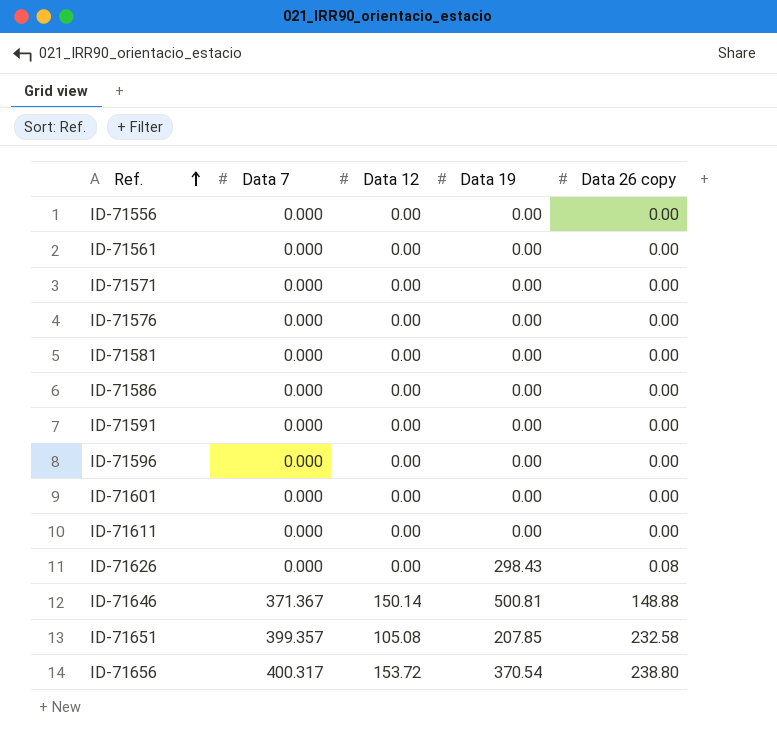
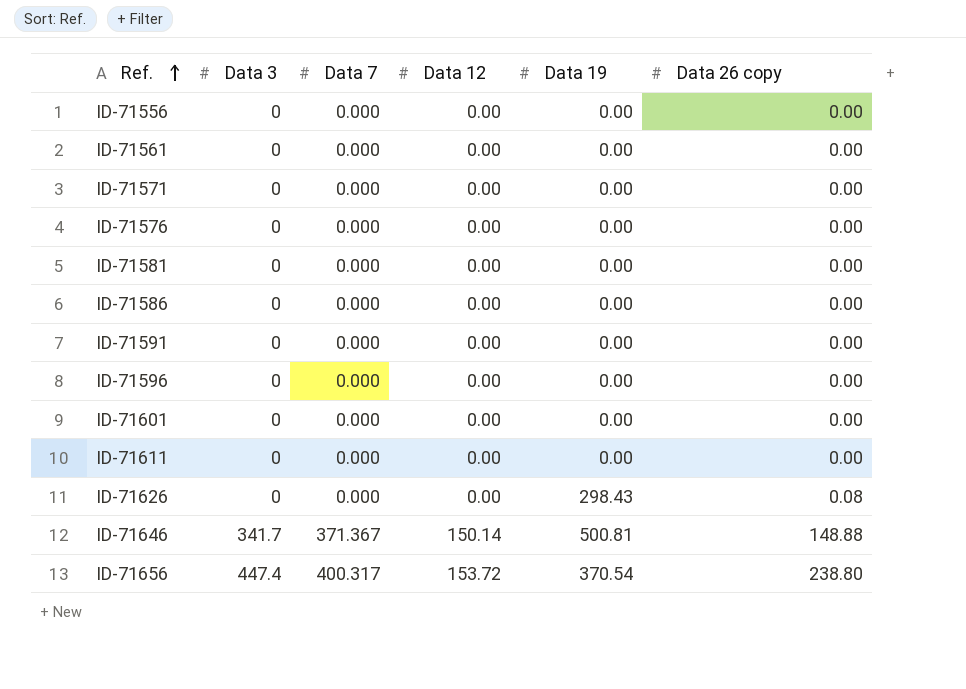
column Data 3 | position: none -> 2
row ID-71651: 399.357 | 105.08 | 207.85 | 232.58 -> none

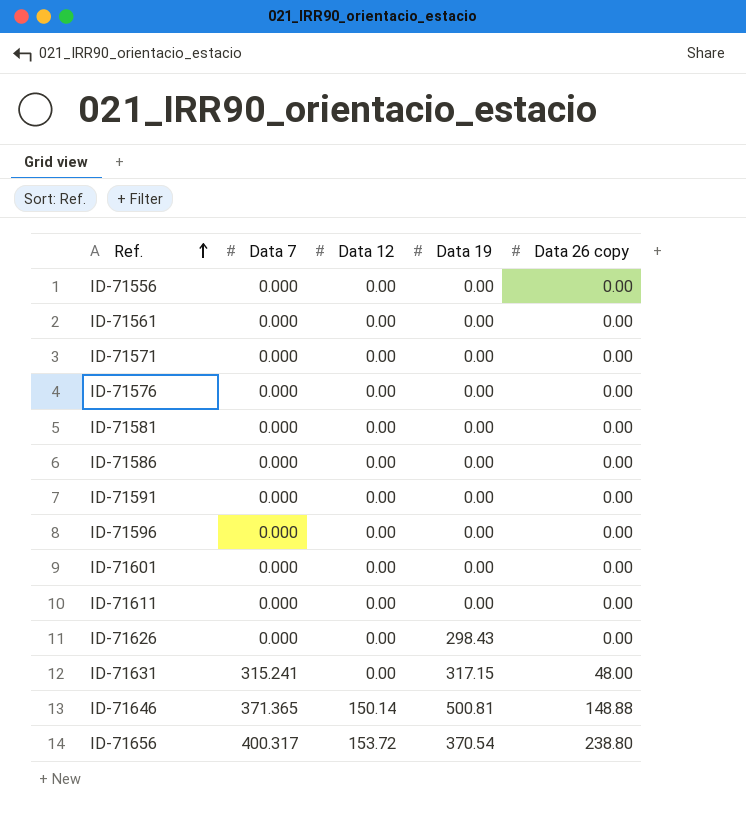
column Data 3 | position: 2 -> none
ID-71626 | Data 26 copy: 0.08 -> 0.00
row ID-71631: none -> 315.241 | 0.00 | 317.15 | 48.00
ID-71646 | Data 7: 371.367 -> 371.365

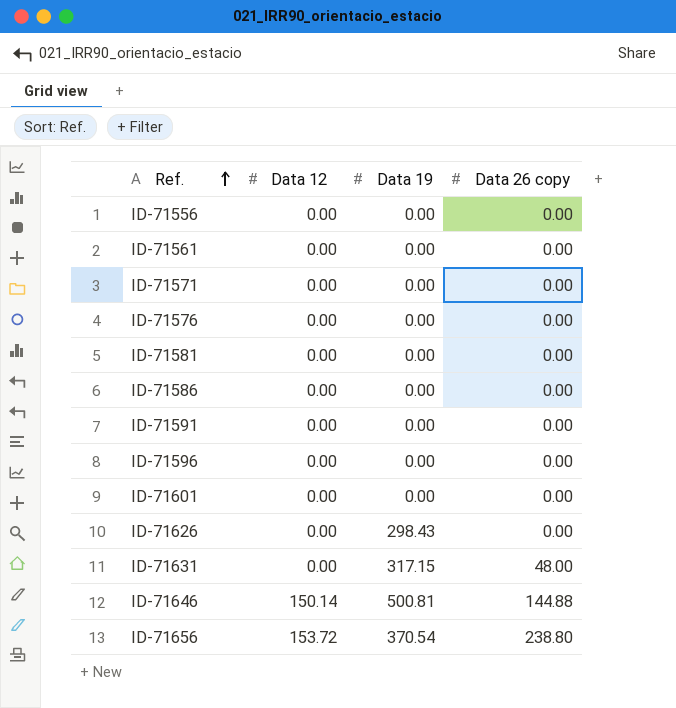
column Data 7 | position: 2 -> none
row ID-71611: 0.000 | 0.00 | 0.00 | 0.00 -> none
ID-71646 | Data 26 copy: 148.88 -> 144.88

